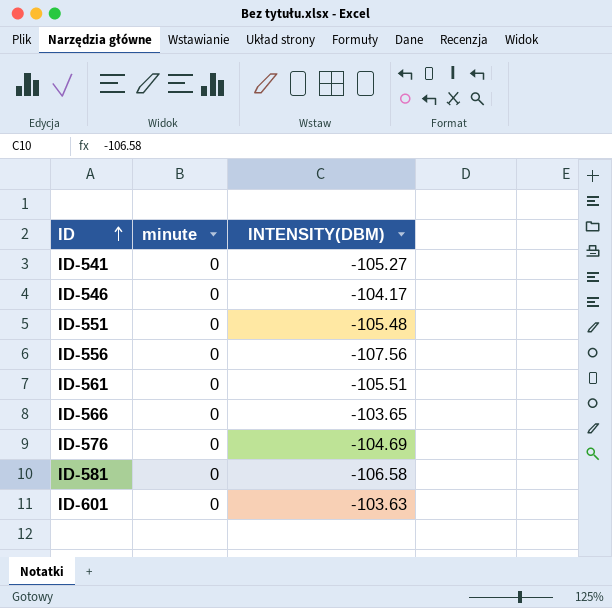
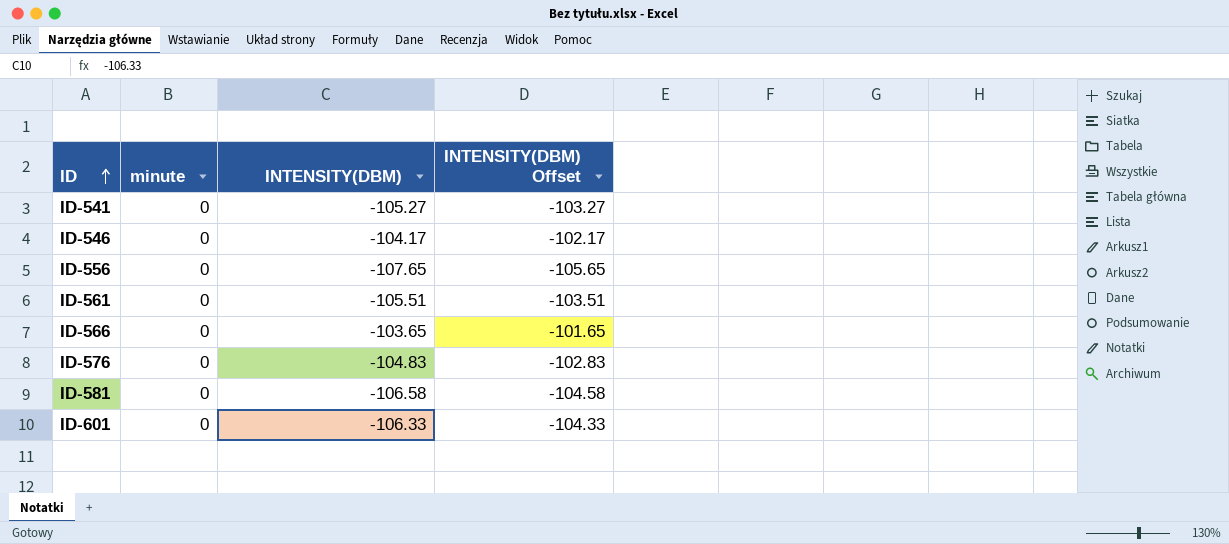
column INTENSITY(DBM) Offset | formula: none -> [INTENSITY(DBM)] + 2
row ID-551: 0 | -105.48 -> none
ID-556 | INTENSITY(DBM): -107.56 -> -107.65
ID-576 | INTENSITY(DBM): -104.69 -> -104.83
ID-601 | INTENSITY(DBM): -103.63 -> -106.33

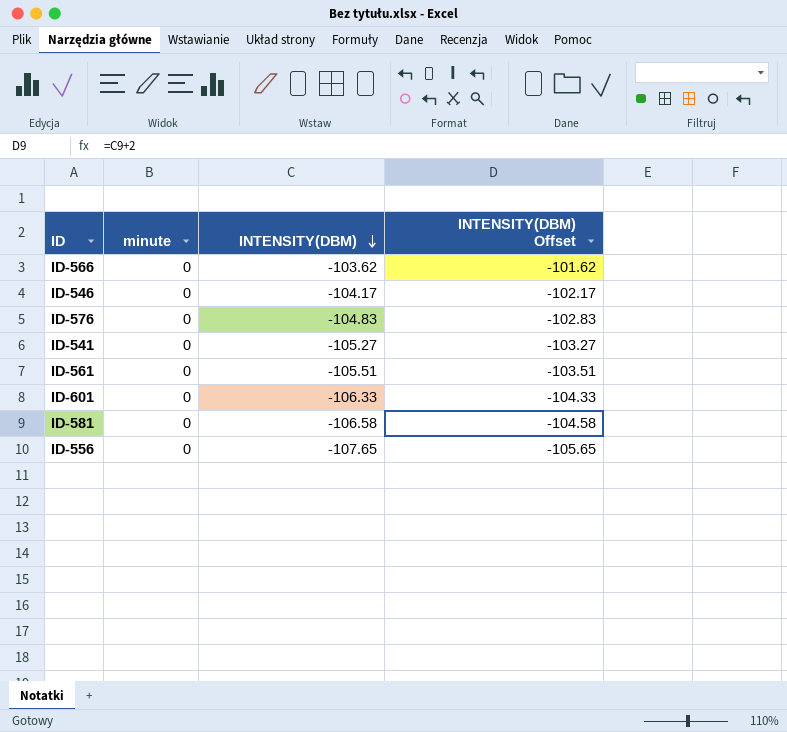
row order: ID ascending -> INTENSITY(DBM) descending
ID-566 | INTENSITY(DBM): -103.65 -> -103.62
ID-566 | INTENSITY(DBM) Offset: -101.65 -> -101.62

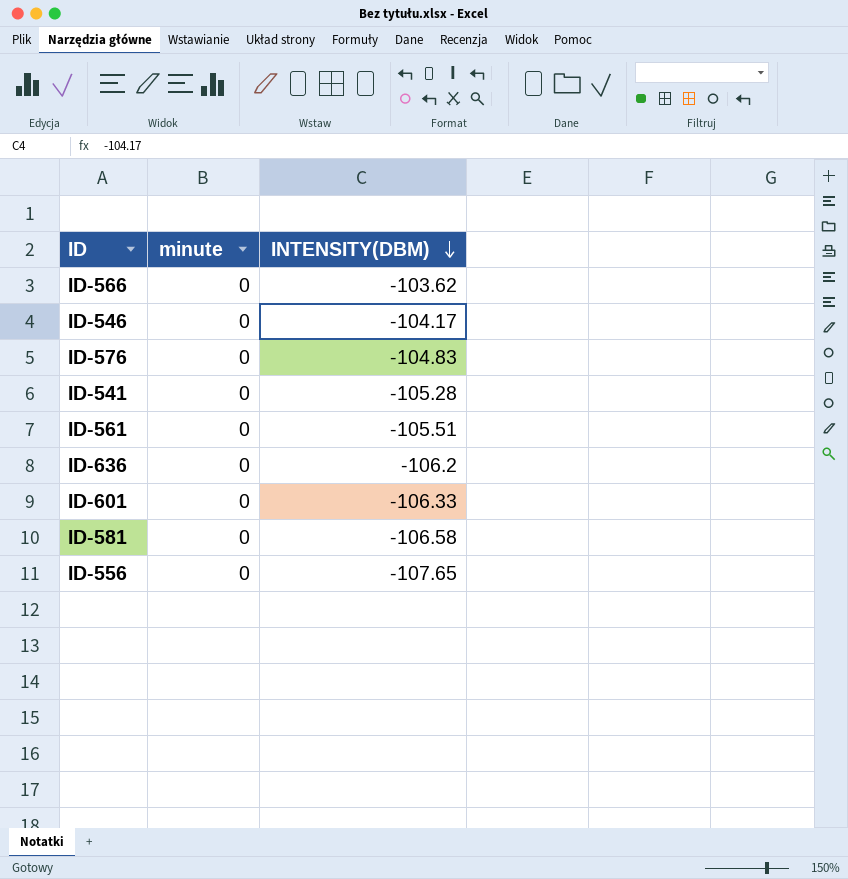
column INTENSITY(DBM) Offset | formula: [INTENSITY(DBM)] + 2 -> none
ID-541 | INTENSITY(DBM): -105.27 -> -105.28
row ID-636: none -> 0 | -106.2

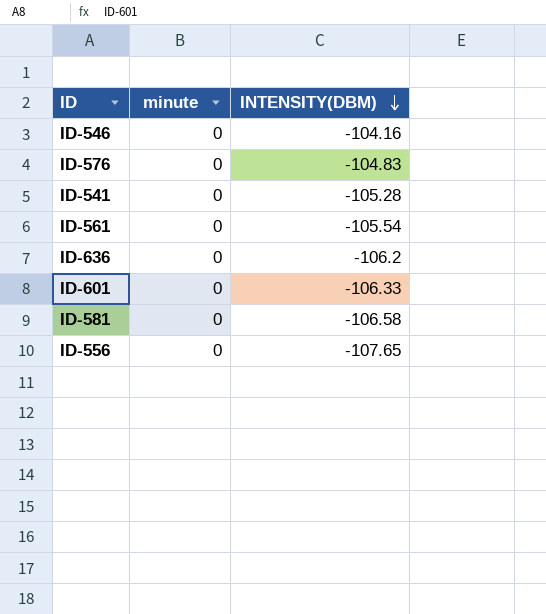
row ID-566: 0 | -103.62 -> none
ID-546 | INTENSITY(DBM): -104.17 -> -104.16
ID-561 | INTENSITY(DBM): -105.51 -> -105.54

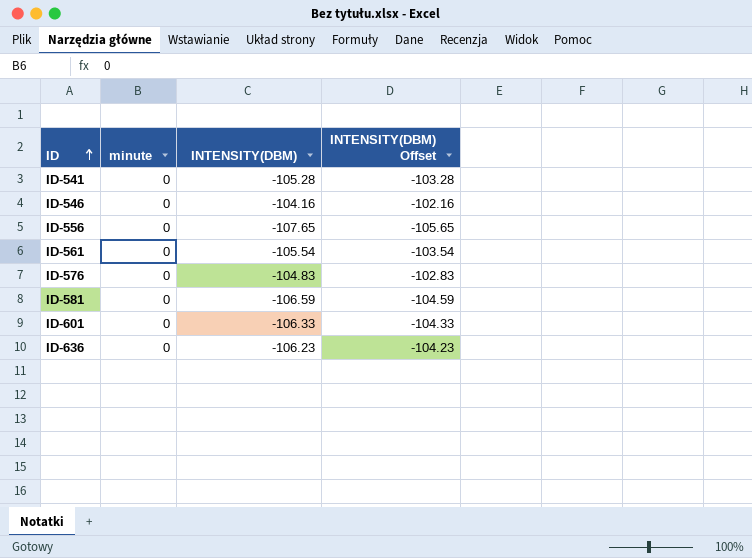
row order: INTENSITY(DBM) descending -> ID ascending
column INTENSITY(DBM) Offset | formula: none -> [INTENSITY(DBM)] + 2
ID-581 | INTENSITY(DBM): -106.58 -> -106.59
ID-636 | INTENSITY(DBM): -106.2 -> -106.23

